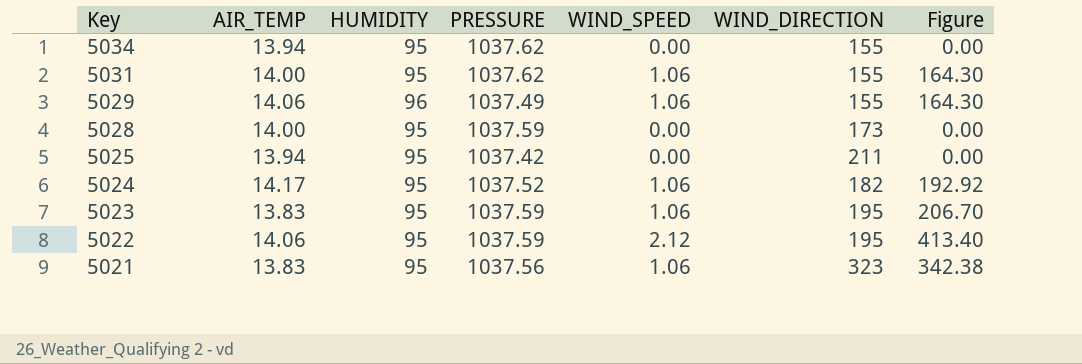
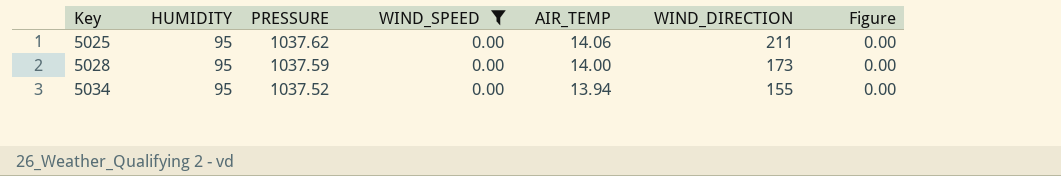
filter: none -> WIND_SPEED = 0.00
row order: Key descending -> Key ascending
column AIR_TEMP | position: 2 -> 5
5025 | PRESSURE: 1037.42 -> 1037.62
5025 | AIR_TEMP: 13.94 -> 14.06
5034 | PRESSURE: 1037.62 -> 1037.52

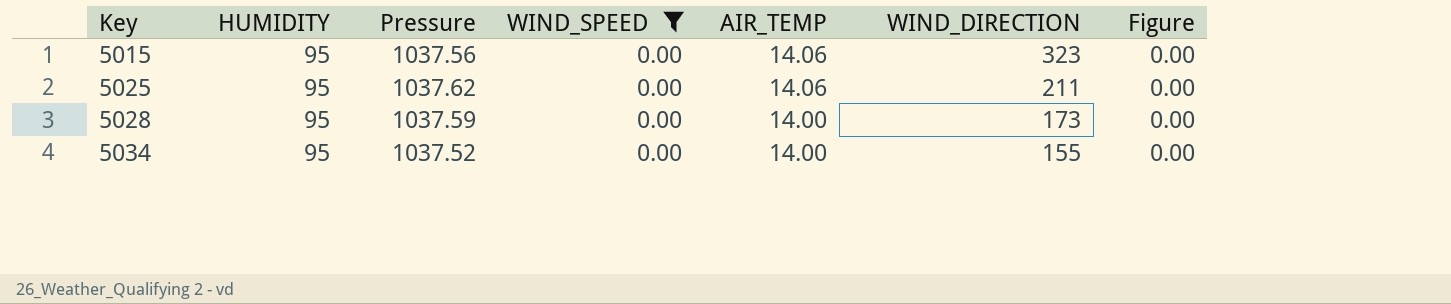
column name: PRESSURE -> Pressure
row 5015: none -> 95 | 1037.56 | 0.00 | 14.06 | 323 | 0.00
5034 | AIR_TEMP: 13.94 -> 14.00

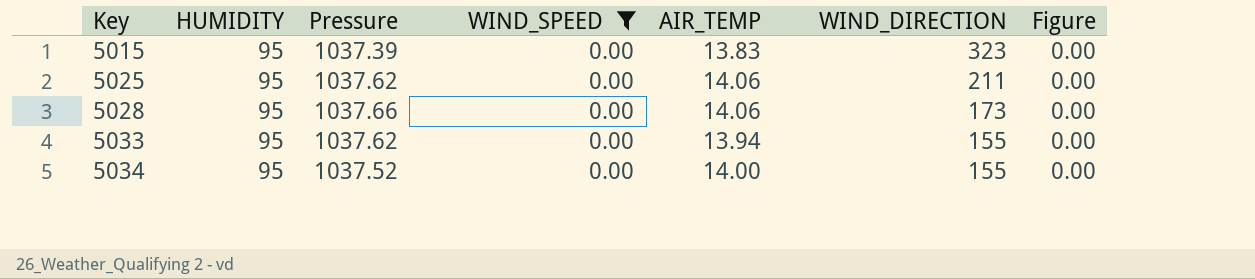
5015 | Pressure: 1037.56 -> 1037.39
5015 | AIR_TEMP: 14.06 -> 13.83
5028 | Pressure: 1037.59 -> 1037.66
5028 | AIR_TEMP: 14.00 -> 14.06
row 5033: none -> 95 | 1037.62 | 0.00 | 13.94 | 155 | 0.00

